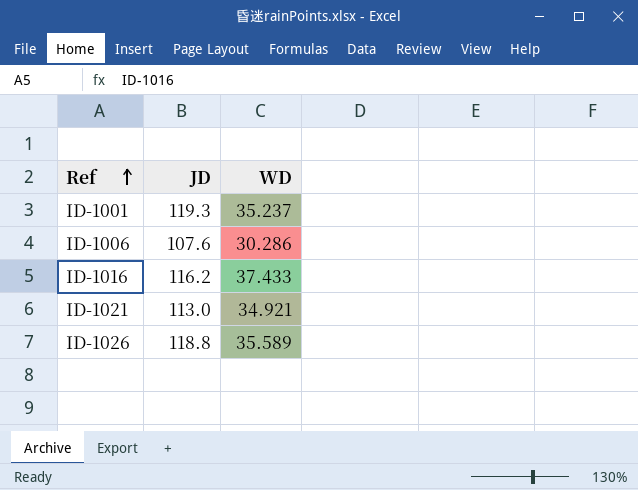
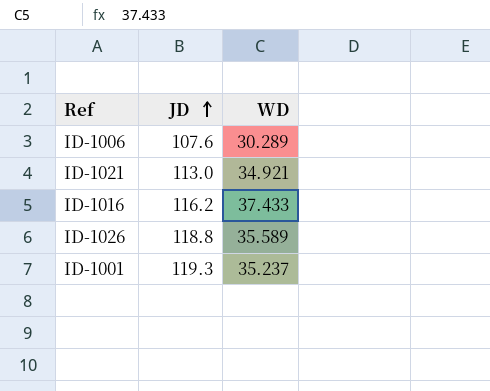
row order: Ref ascending -> JD ascending
ID-1006 | WD: 30.286 -> 30.289

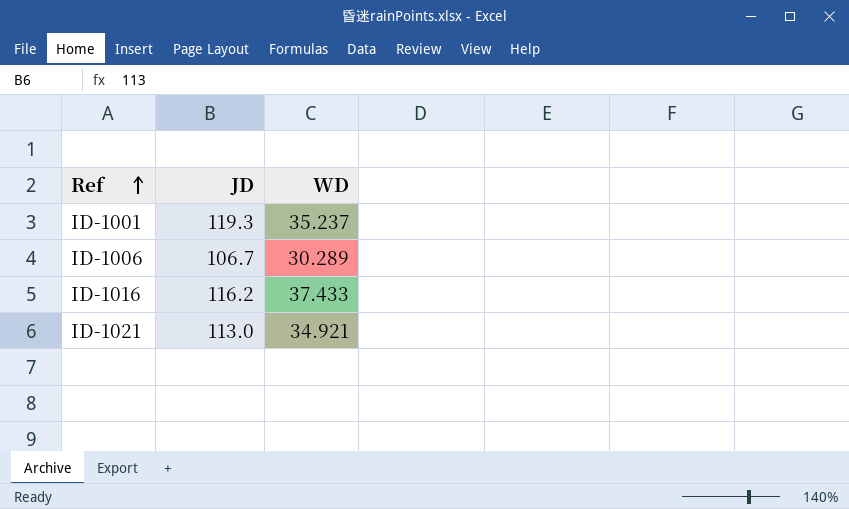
row order: JD ascending -> Ref ascending
row ID-1026: 118.8 | 35.589 -> none
ID-1006 | JD: 107.6 -> 106.7

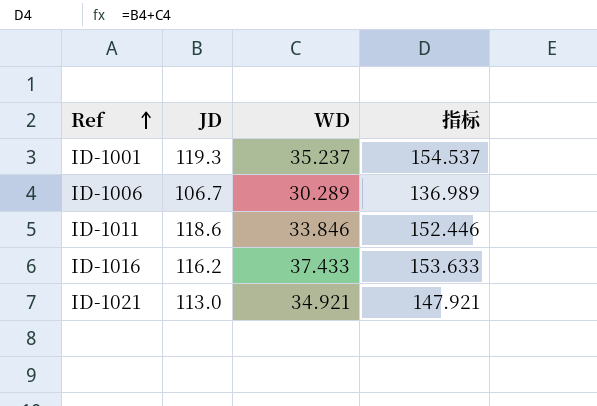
column 指标 | formula: none -> [JD] + [WD]
row ID-1011: none -> 118.6 | 33.846 | 152.446

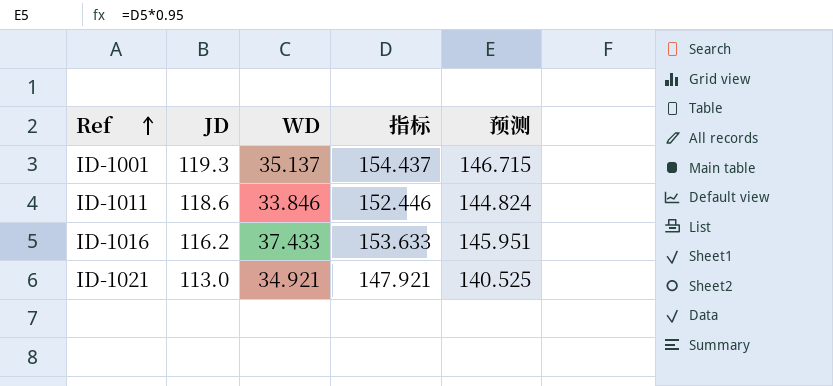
column 预测 | formula: none -> [指标] * 0.95
row ID-1006: 106.7 | 30.289 | 136.989 -> none
ID-1001 | WD: 35.237 -> 35.137
ID-1001 | 指标: 154.537 -> 154.437

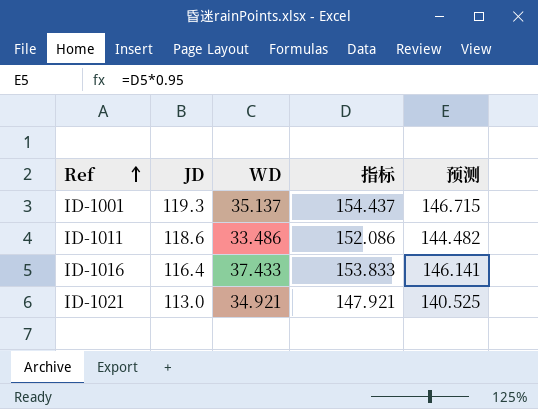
ID-1011 | WD: 33.846 -> 33.486
ID-1011 | 指标: 152.446 -> 152.086
ID-1011 | 预测: 144.824 -> 144.482
ID-1016 | JD: 116.2 -> 116.4
ID-1016 | 指标: 153.633 -> 153.833
ID-1016 | 预测: 145.951 -> 146.141

